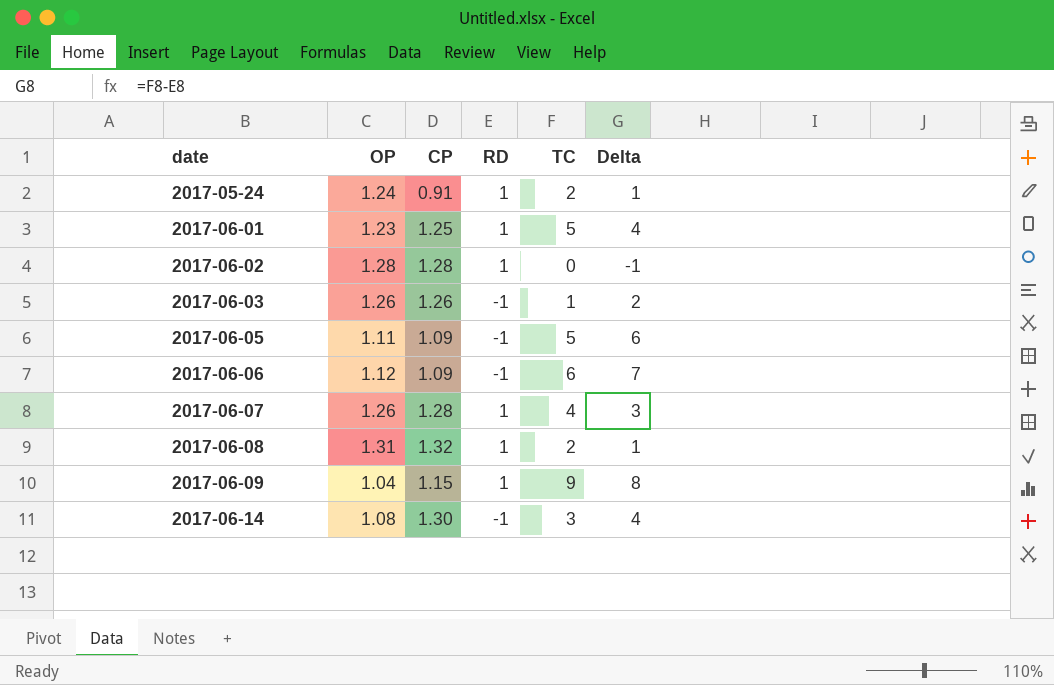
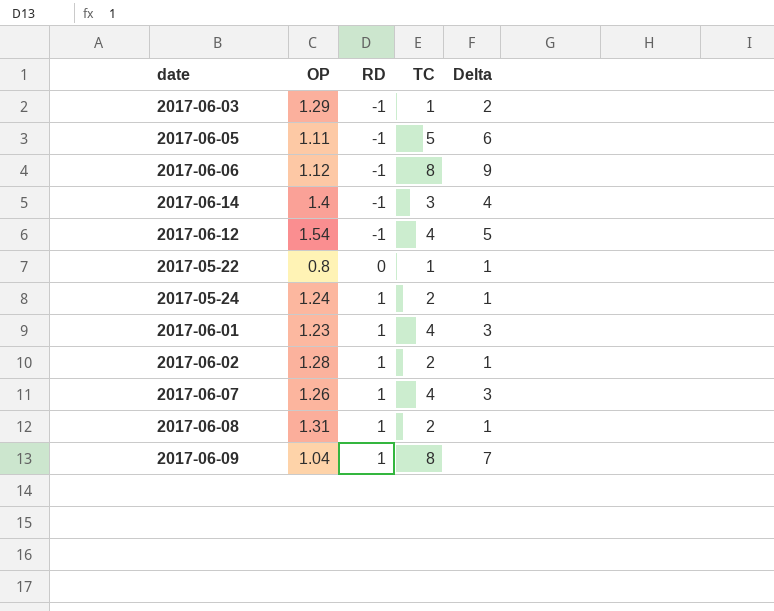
row order: date ascending -> RD ascending
column CP | position: 3 -> none
2017-06-03 | OP: 1.26 -> 1.29
2017-06-06 | TC: 6 -> 8
2017-06-06 | Delta: 7 -> 9
2017-06-14 | OP: 1.08 -> 1.4
row 2017-06-12: none -> 1.54 | -1 | 4 | 5
row 2017-05-22: none -> 0.8 | 0 | 1 | 1
2017-06-01 | TC: 5 -> 4
2017-06-01 | Delta: 4 -> 3
2017-06-02 | TC: 0 -> 2
2017-06-02 | Delta: -1 -> 1
2017-06-09 | TC: 9 -> 8
2017-06-09 | Delta: 8 -> 7

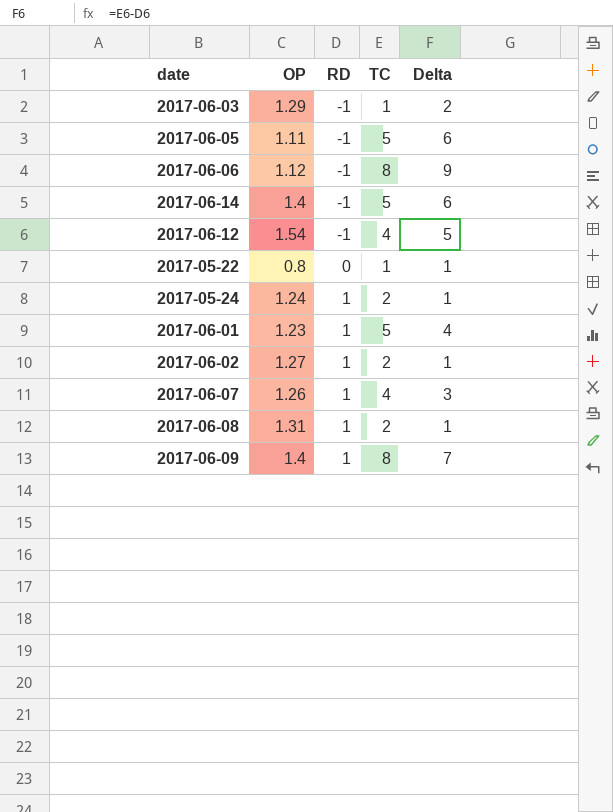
2017-06-14 | TC: 3 -> 5
2017-06-14 | Delta: 4 -> 6
2017-06-01 | TC: 4 -> 5
2017-06-01 | Delta: 3 -> 4
2017-06-02 | OP: 1.28 -> 1.27
2017-06-09 | OP: 1.04 -> 1.4

